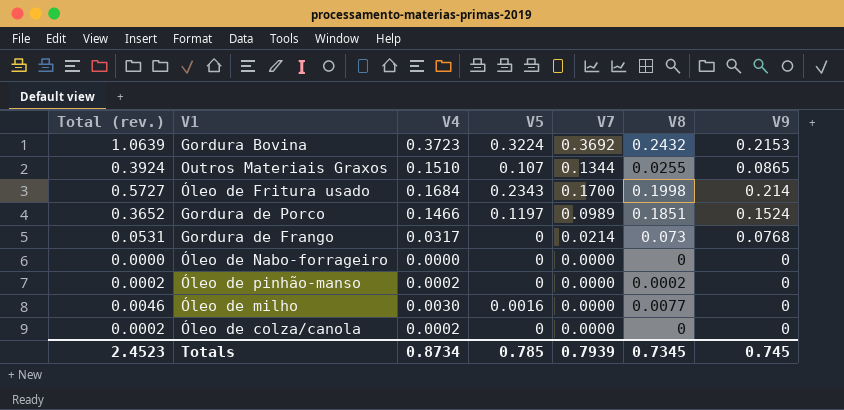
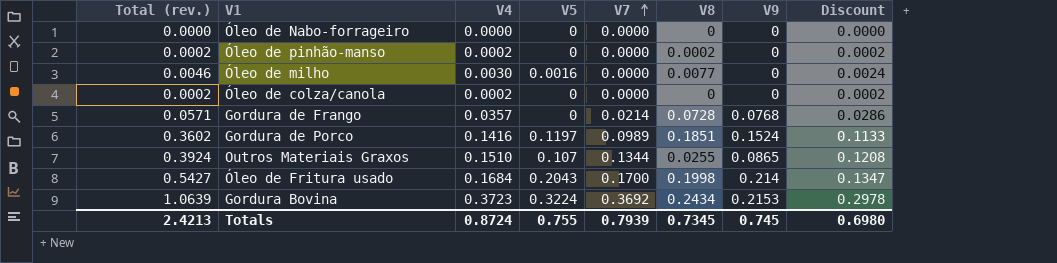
row order: none -> V7 ascending
column Discount | formula: none -> [V4] * 0.8
Gordura de Frango | Total (rev.): 0.0531 -> 0.0571
Gordura de Frango | V4: 0.0317 -> 0.0357
Gordura de Frango | V8: 0.073 -> 0.0728
Gordura de Porco | Total (rev.): 0.3652 -> 0.3602
Gordura de Porco | V4: 0.1466 -> 0.1416
Óleo de Fritura usado | Total (rev.): 0.5727 -> 0.5427
Óleo de Fritura usado | V5: 0.2343 -> 0.2043
Gordura Bovina | V8: 0.2432 -> 0.2434
Totals | Total (rev.): 2.4523 -> 2.4213
Totals | V4: 0.8734 -> 0.8724
Totals | V5: 0.785 -> 0.755

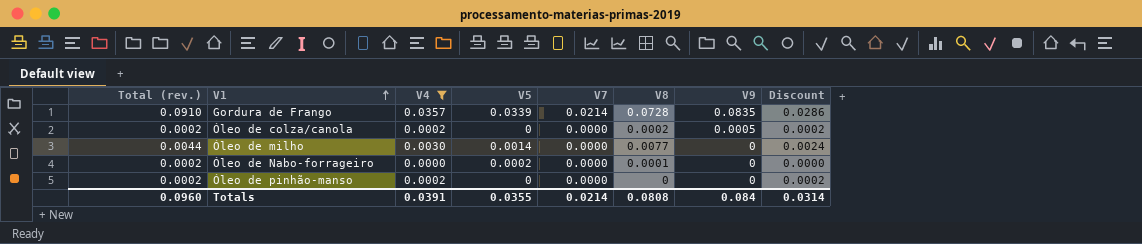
filter: none -> V4 <= 0.0357
row order: V7 ascending -> V1 ascending
Gordura de Frango | Total (rev.): 0.0571 -> 0.0910
Gordura de Frango | V5: 0 -> 0.0339
Gordura de Frango | V9: 0.0768 -> 0.0835
Óleo de colza/canola | V8: 0 -> 0.0002
Óleo de colza/canola | V9: 0 -> 0.0005
Óleo de milho | Total (rev.): 0.0046 -> 0.0044
Óleo de milho | V5: 0.0016 -> 0.0014
Óleo de Nabo-forrageiro | Total (rev.): 0.0000 -> 0.0002
Óleo de Nabo-forrageiro | V5: 0 -> 0.0002
Óleo de Nabo-forrageiro | V8: 0 -> 0.0001
Óleo de pinhão-manso | V8: 0.0002 -> 0
Totals | Total (rev.): 2.4213 -> 0.0960
Totals | V4: 0.8724 -> 0.0391
Totals | V5: 0.755 -> 0.0355
Totals | V7: 0.7939 -> 0.0214
Totals | V8: 0.7345 -> 0.0808
Totals | V9: 0.745 -> 0.084
Totals | Discount: 0.6980 -> 0.0314

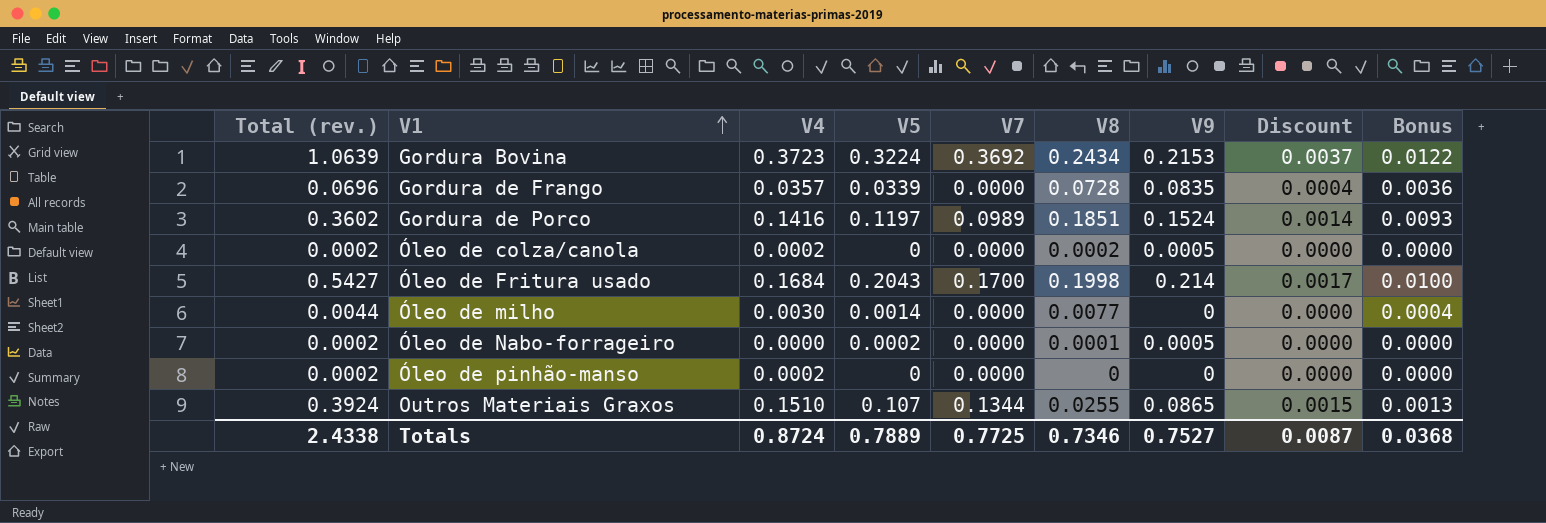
filter: V4 <= 0.0357 -> none
column Discount | formula: [V4] * 0.8 -> [V4] * 0.01
column Bonus | formula: none -> [V8] * 0.05
Gordura de Frango | Total (rev.): 0.0910 -> 0.0696
Gordura de Frango | V7: 0.0214 -> 0.0000
Óleo de Nabo-forrageiro | V9: 0 -> 0.0005
Totals | Total (rev.): 0.0960 -> 2.4338
Totals | V4: 0.0391 -> 0.8724
Totals | V5: 0.0355 -> 0.7889
Totals | V7: 0.0214 -> 0.7725
Totals | V8: 0.0808 -> 0.7346
Totals | V9: 0.084 -> 0.7527
Totals | Discount: 0.0314 -> 0.0087

